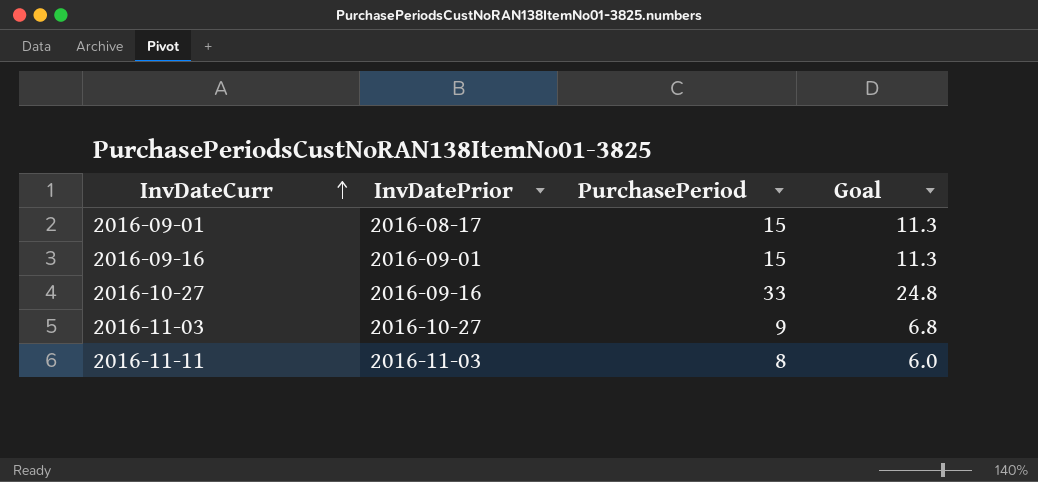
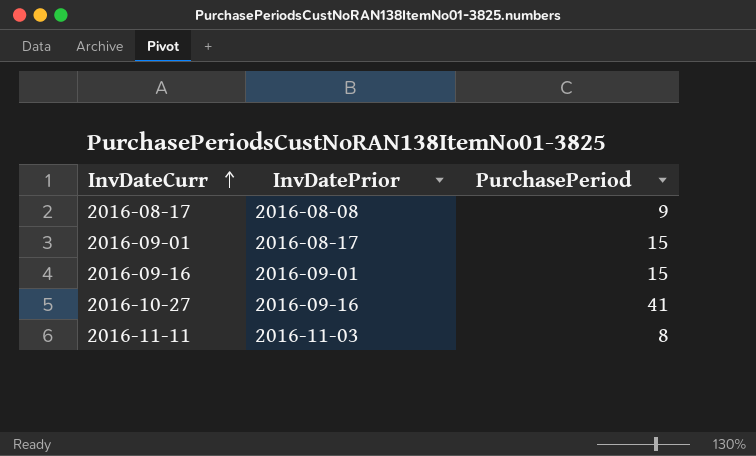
column Goal | formula: [PurchasePeriod] * 0.75 -> none
row 2016-11-03: 2016-10-27 | 9 | 6.8 -> none
row 2016-08-17: none -> 2016-08-08 | 9
2016-10-27 | PurchasePeriod: 33 -> 41

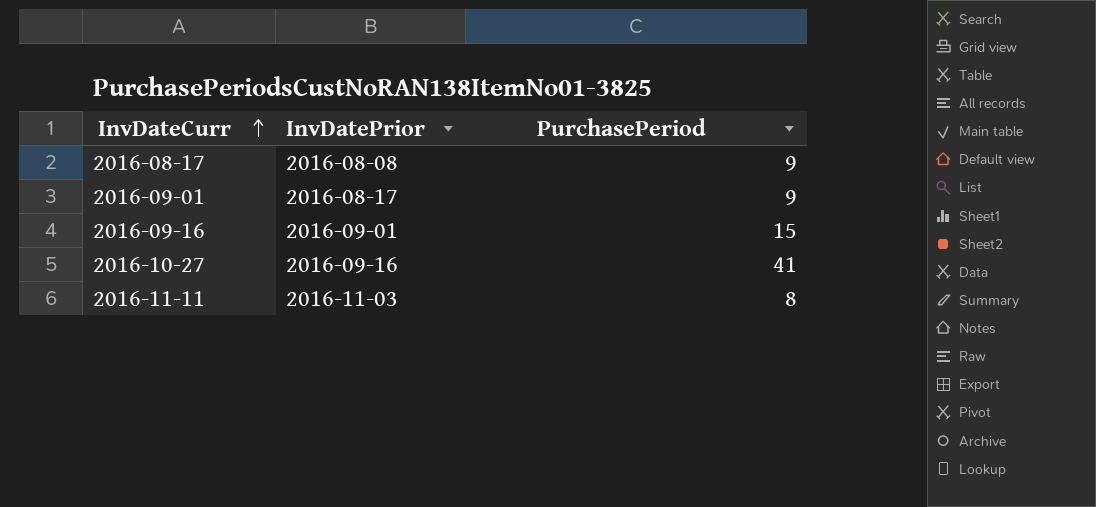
2016-09-01 | PurchasePeriod: 15 -> 9

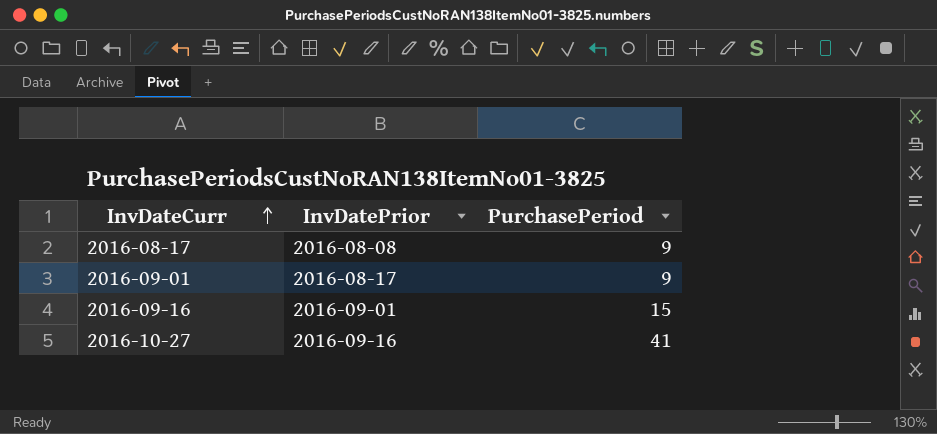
row 2016-11-11: 2016-11-03 | 8 -> none

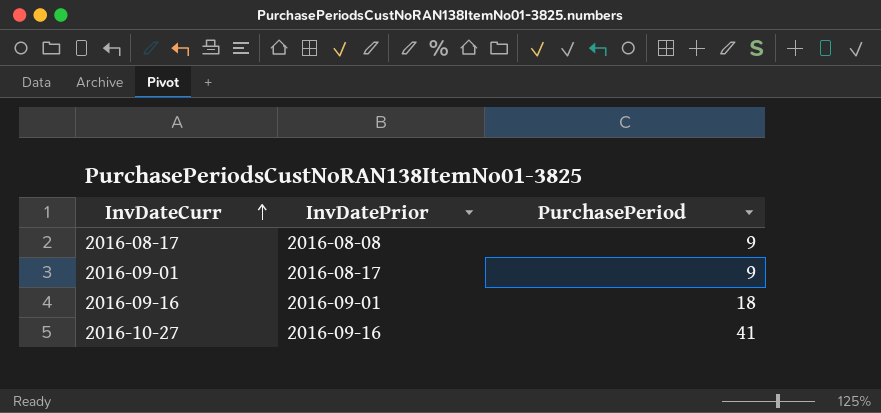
2016-09-16 | PurchasePeriod: 15 -> 18

